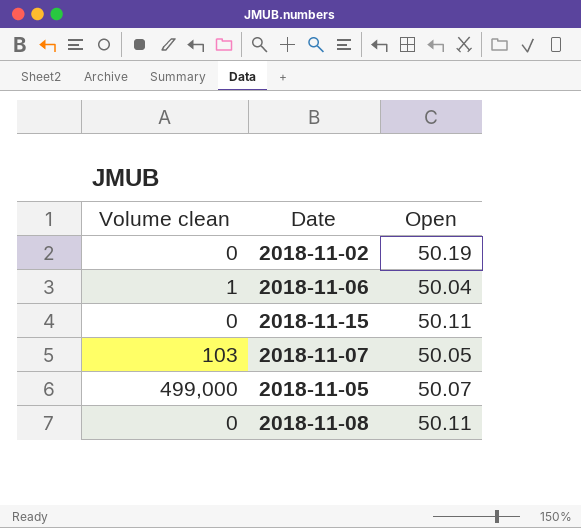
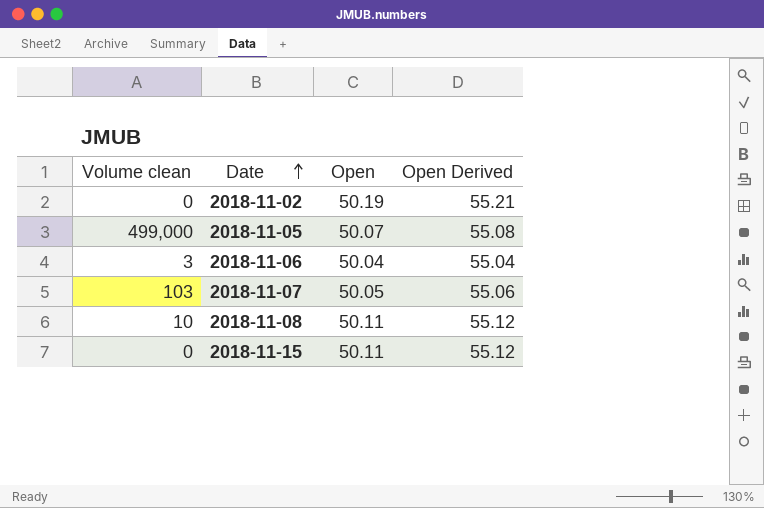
row order: none -> Date ascending
column Open Derived | formula: none -> [Open] * 1.1
2018-11-06 | Volume clean: 1 -> 3
2018-11-08 | Volume clean: 0 -> 10

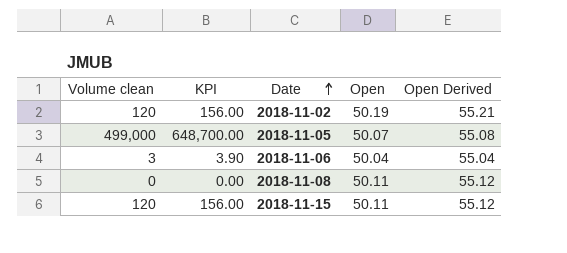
column KPI | formula: none -> [Volume clean] * 1.3
row 2018-11-07: 103 | 50.05 | 55.06 -> none
2018-11-02 | Volume clean: 0 -> 120
2018-11-08 | Volume clean: 10 -> 0
2018-11-15 | Volume clean: 0 -> 120

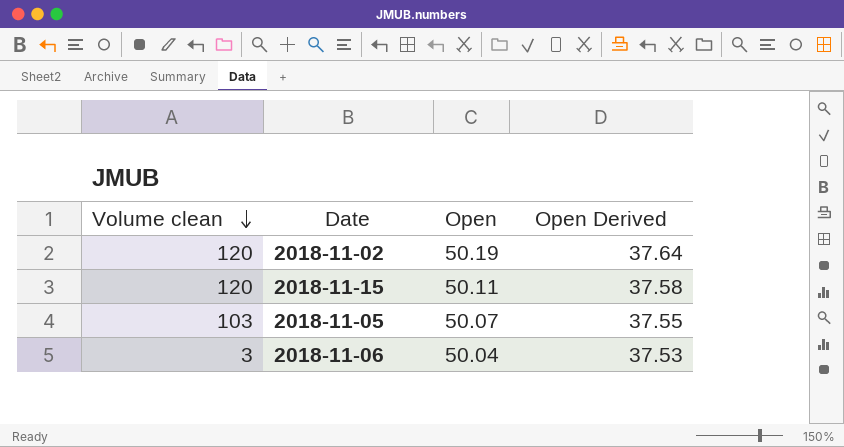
row order: Date ascending -> Volume clean descending
column KPI | formula: [Volume clean] * 1.3 -> none
column Open Derived | formula: [Open] * 1.1 -> [Open] * 0.75
row 2018-11-08: 0 | 0.00 | 50.11 | 55.12 -> none
2018-11-05 | Volume clean: 499,000 -> 103

